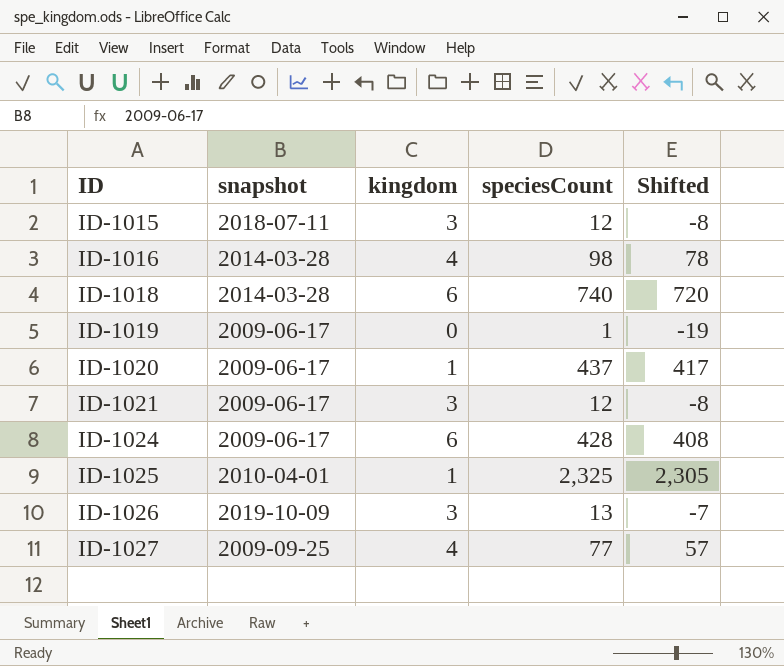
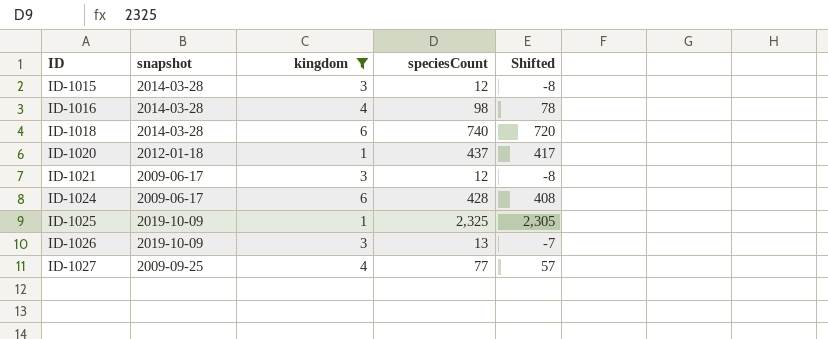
filter: none -> kingdom != 0
ID-1015 | snapshot: 2018-07-11 -> 2014-03-28
ID-1020 | snapshot: 2009-06-17 -> 2012-01-18
ID-1025 | snapshot: 2010-04-01 -> 2019-10-09

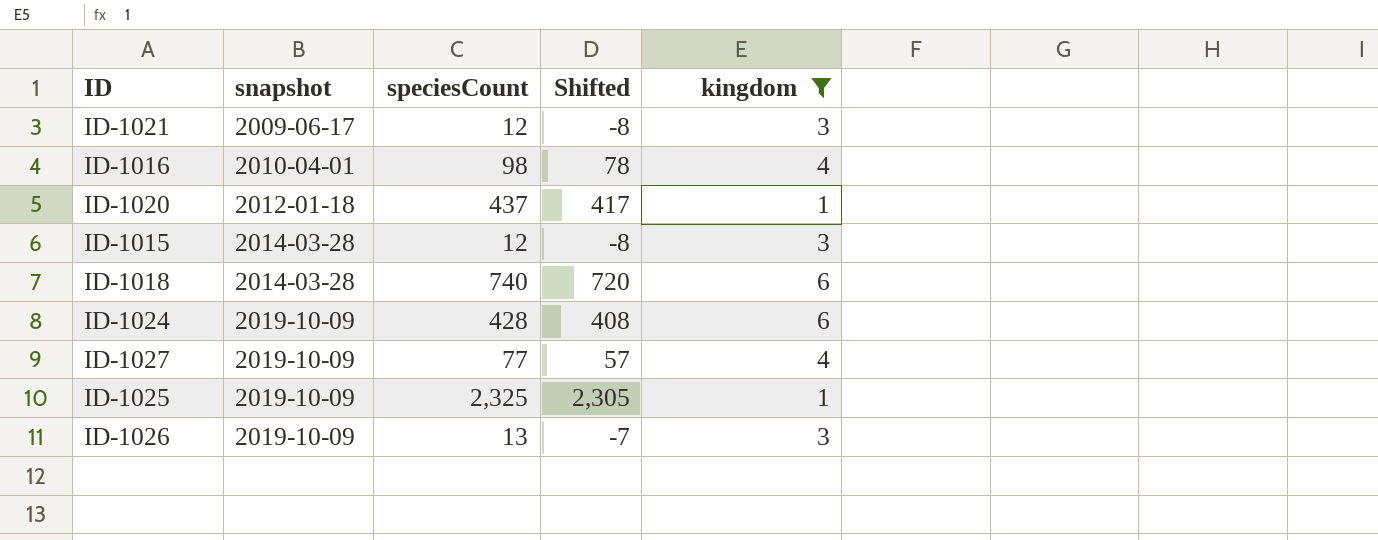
row order: ID ascending -> snapshot ascending
column kingdom | position: 3 -> 5
ID-1016 | snapshot: 2014-03-28 -> 2010-04-01
ID-1024 | snapshot: 2009-06-17 -> 2019-10-09
ID-1027 | snapshot: 2009-09-25 -> 2019-10-09

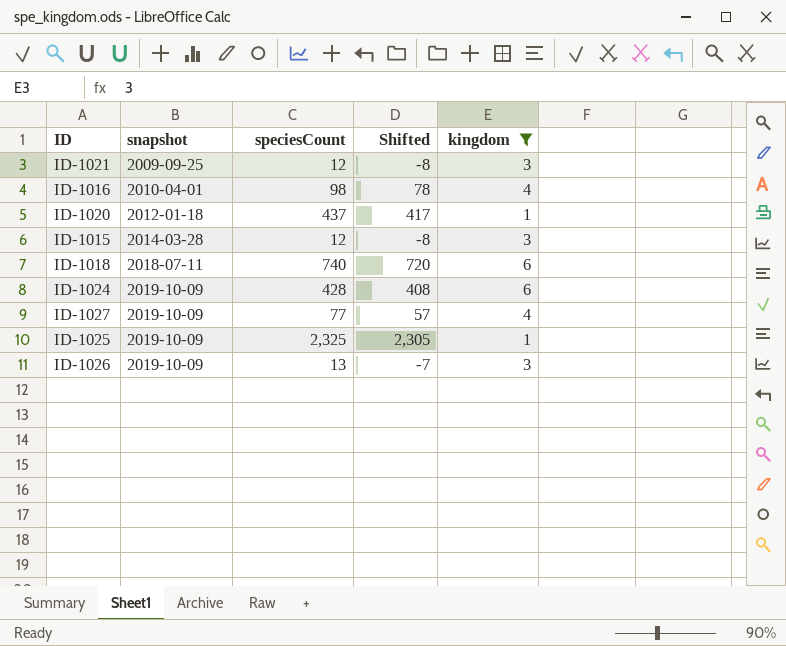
ID-1021 | snapshot: 2009-06-17 -> 2009-09-25
ID-1018 | snapshot: 2014-03-28 -> 2018-07-11

